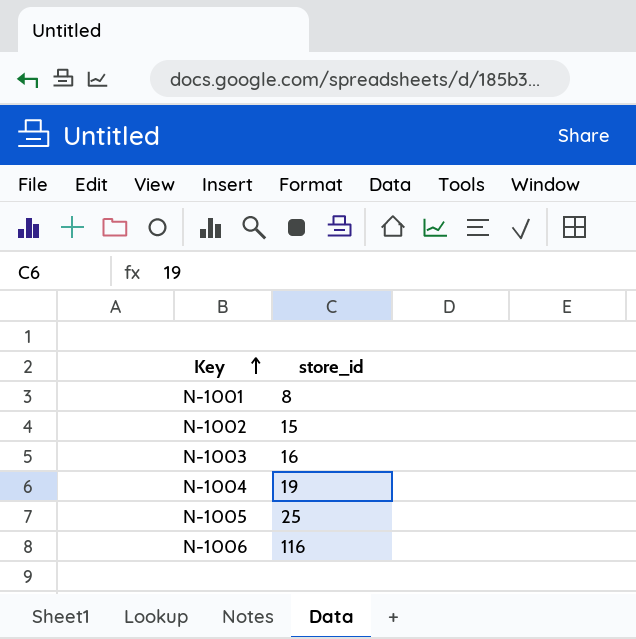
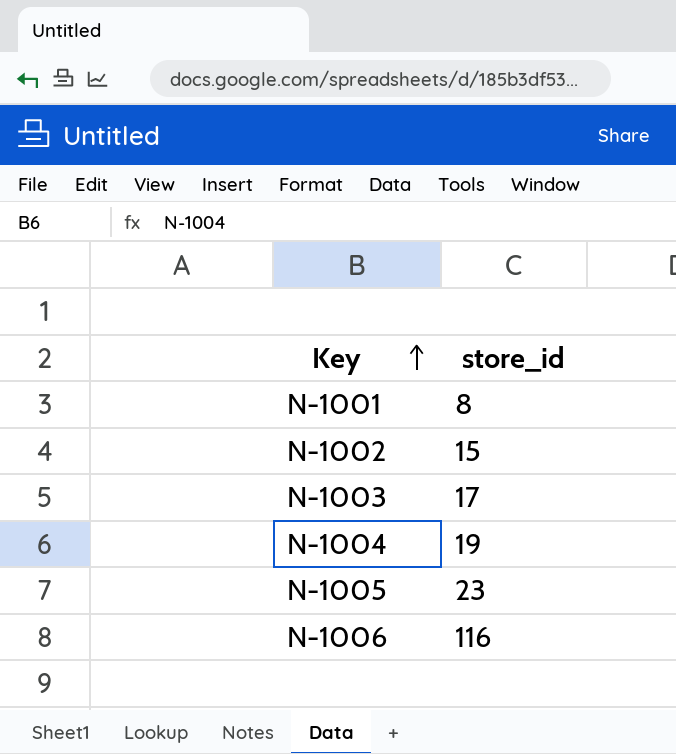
N-1003 | store_id: 16 -> 17
N-1005 | store_id: 25 -> 23

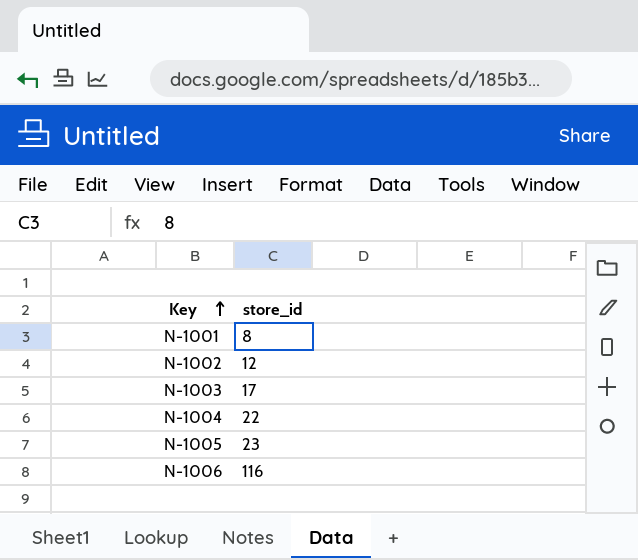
N-1002 | store_id: 15 -> 12
N-1004 | store_id: 19 -> 22

